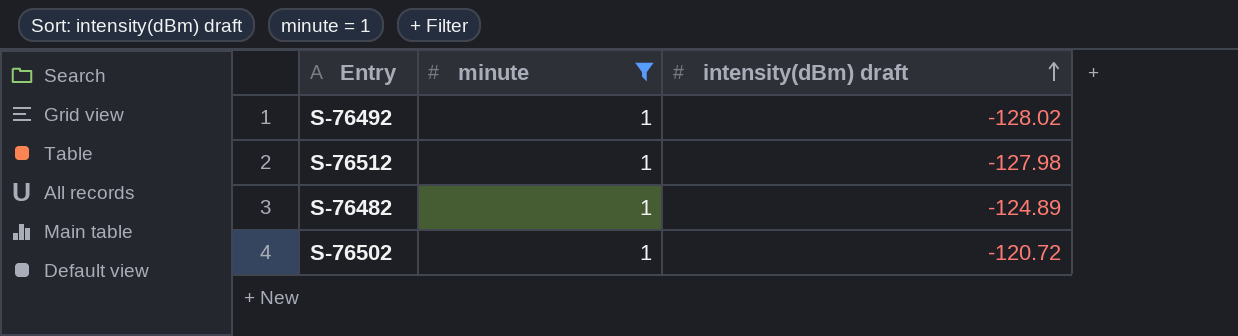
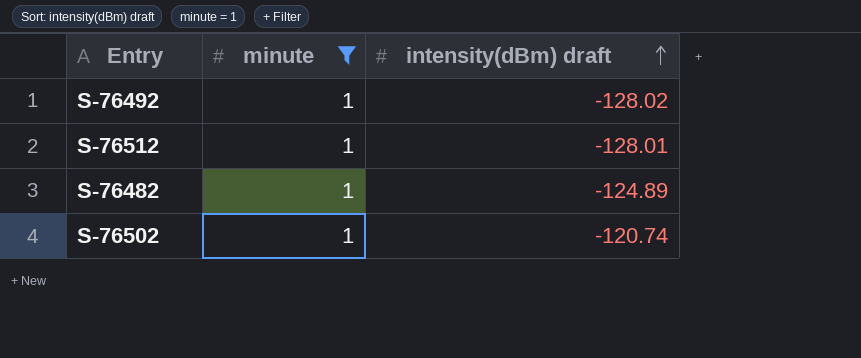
S-76512 | intensity(dBm) draft: -127.98 -> -128.01
S-76502 | intensity(dBm) draft: -120.72 -> -120.74

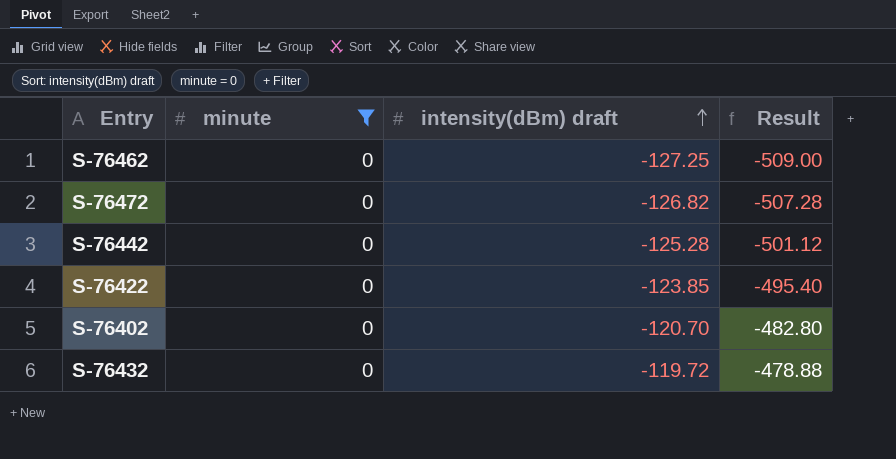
filter: minute = 1 -> minute = 0
column Result | formula: none -> [intensity(dBm) draft] * 4

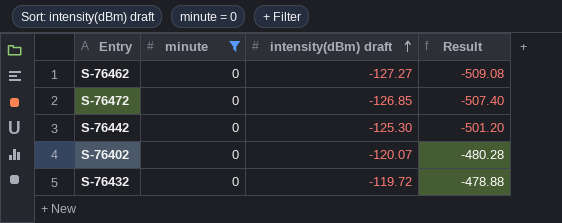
row S-76422: 0 | -123.85 | -495.40 -> none
S-76462 | intensity(dBm) draft: -127.25 -> -127.27
S-76462 | Result: -509.00 -> -509.08
S-76472 | intensity(dBm) draft: -126.82 -> -126.85
S-76472 | Result: -507.28 -> -507.40
S-76442 | intensity(dBm) draft: -125.28 -> -125.30
S-76442 | Result: -501.12 -> -501.20
S-76402 | intensity(dBm) draft: -120.70 -> -120.07
S-76402 | Result: -482.80 -> -480.28

